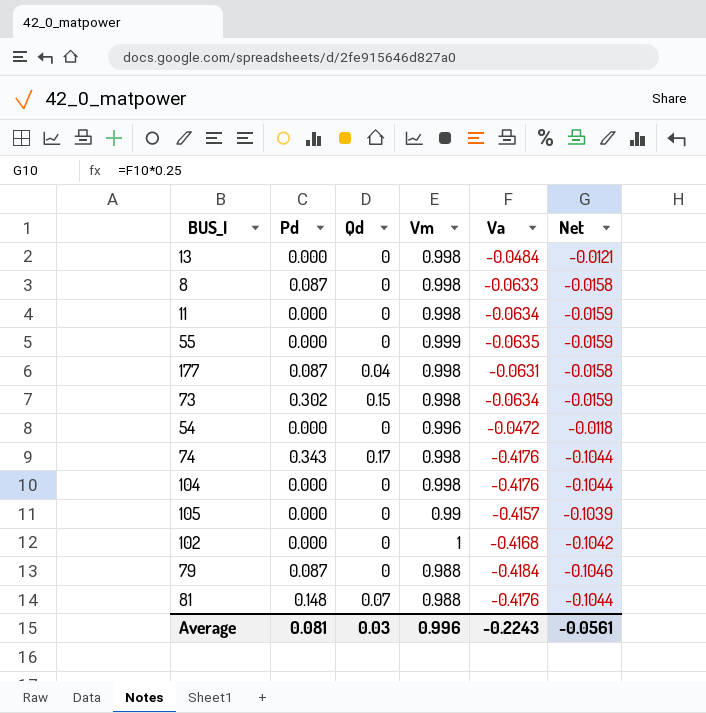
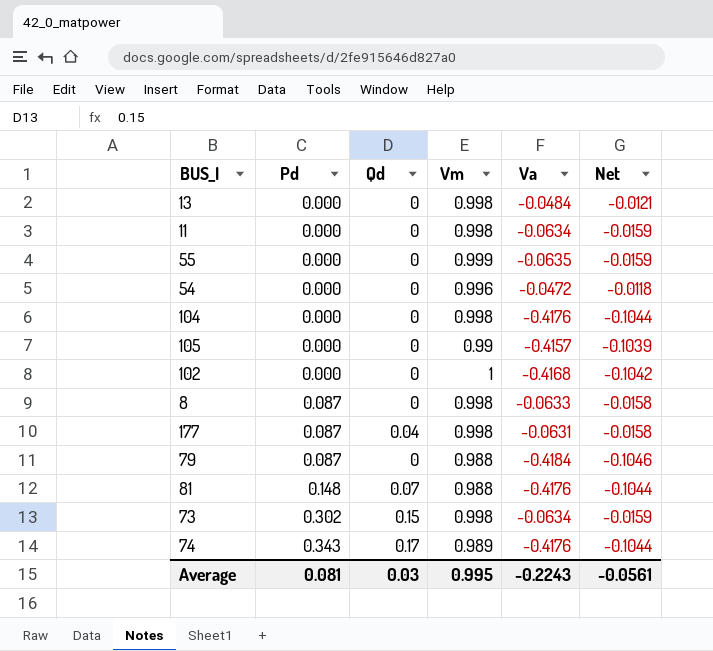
row order: none -> Pd ascending
74 | Vm: 0.998 -> 0.989
Average | Vm: 0.996 -> 0.995

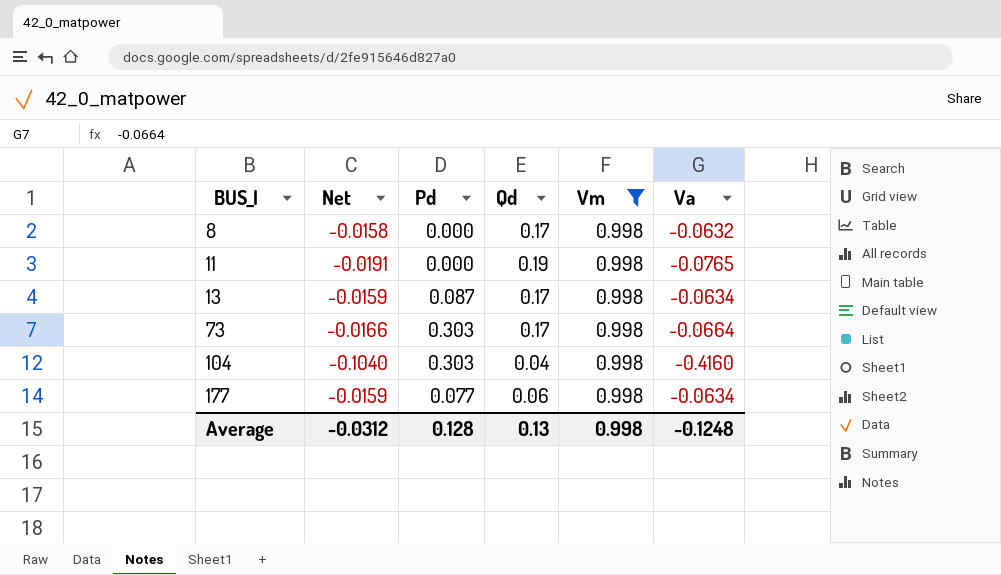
filter: none -> Vm = 0.998
row order: Pd ascending -> BUS_I ascending
column Net | position: 6 -> 2
8 | Pd: 0.087 -> 0.000
8 | Qd: 0 -> 0.17
8 | Va: -0.0633 -> -0.0632
11 | Net: -0.0159 -> -0.0191
11 | Qd: 0 -> 0.19
11 | Va: -0.0634 -> -0.0765
13 | Net: -0.0121 -> -0.0159
13 | Pd: 0.000 -> 0.087
13 | Qd: 0 -> 0.17
13 | Va: -0.0484 -> -0.0634
73 | Net: -0.0159 -> -0.0166
73 | Pd: 0.302 -> 0.303
73 | Qd: 0.15 -> 0.17
73 | Va: -0.0634 -> -0.0664
104 | Net: -0.1044 -> -0.1040
104 | Pd: 0.000 -> 0.303
104 | Qd: 0 -> 0.04
104 | Va: -0.4176 -> -0.4160
177 | Net: -0.0158 -> -0.0159
177 | Pd: 0.087 -> 0.077
177 | Qd: 0.04 -> 0.06
177 | Va: -0.0631 -> -0.0634
Average | Net: -0.0561 -> -0.0312
Average | Pd: 0.081 -> 0.128
Average | Qd: 0.03 -> 0.13
Average | Vm: 0.995 -> 0.998
Average | Va: -0.2243 -> -0.1248

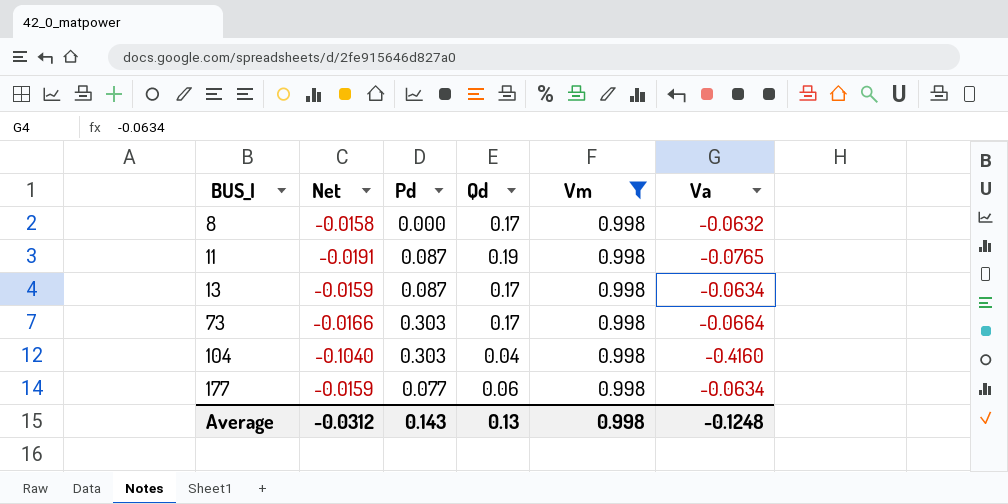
11 | Pd: 0.000 -> 0.087
Average | Pd: 0.128 -> 0.143

